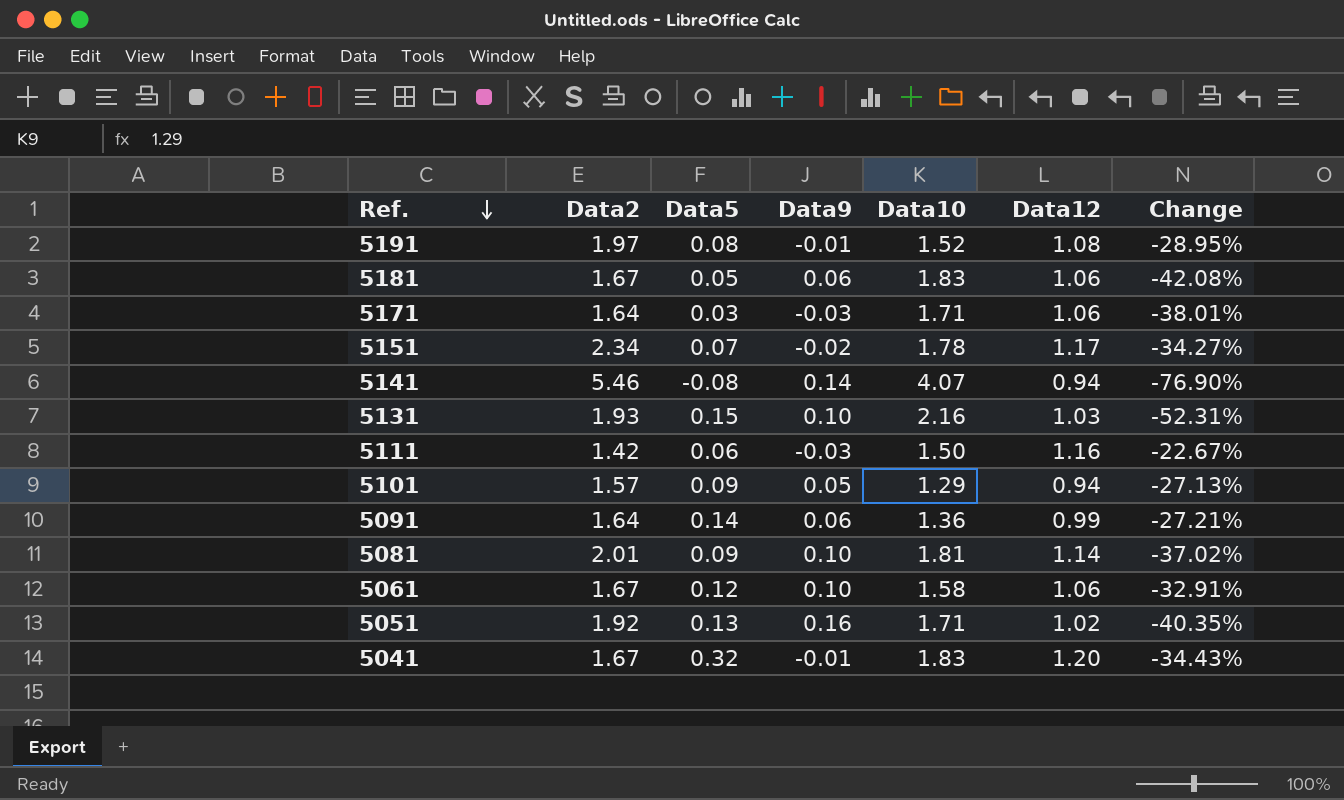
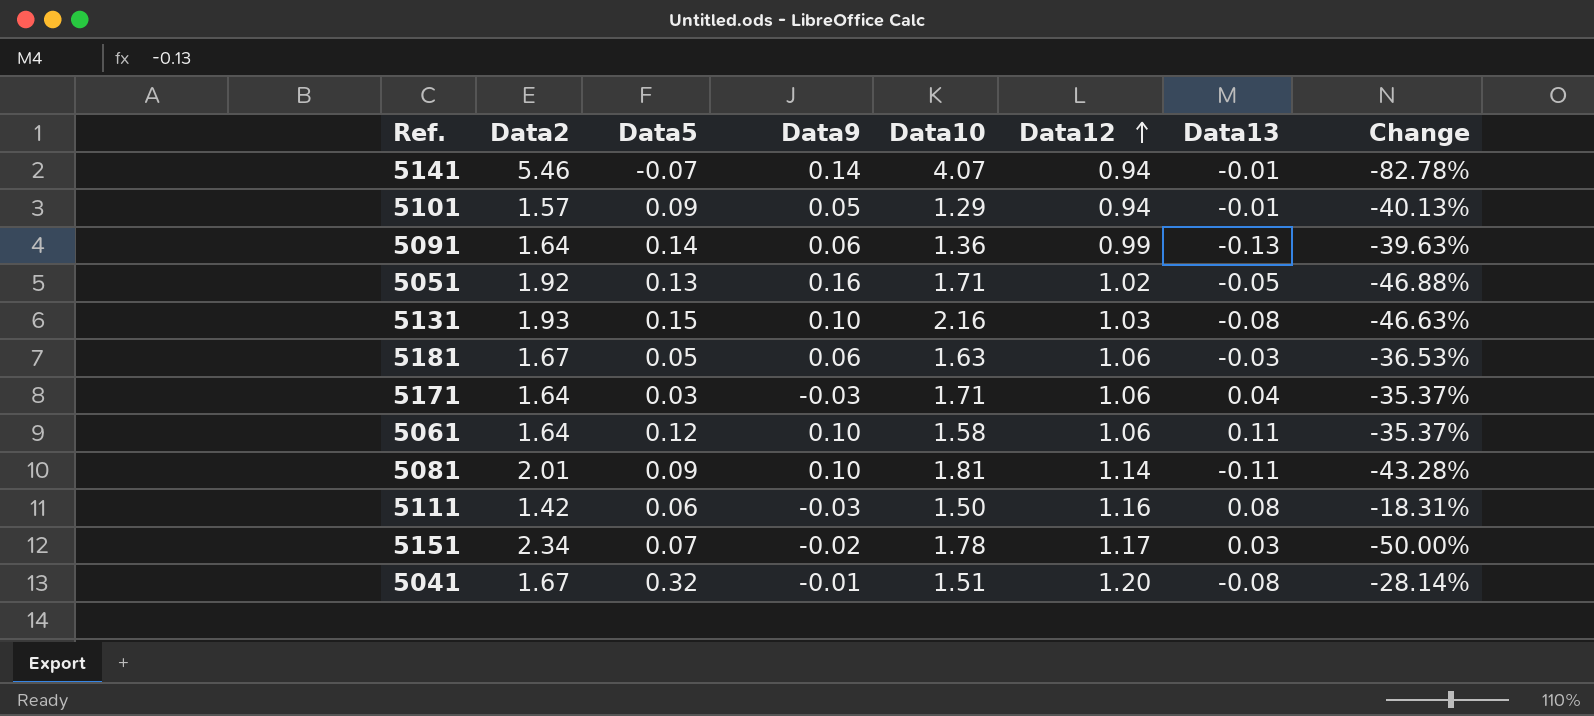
row order: Ref. descending -> Data12 ascending
column Data13 | position: none -> 7
column Change | formula: ([Data12] - [Data10]) / [Data10] -> ([Data12] - [Data2]) / [Data2]
row 5191: 1.97 | 0.08 | -0.01 | 1.52 | 1.08 | -28.95% -> none
5141 | Data5: -0.08 -> -0.07
5181 | Data10: 1.83 -> 1.63
5061 | Data2: 1.67 -> 1.64
5041 | Data10: 1.83 -> 1.51

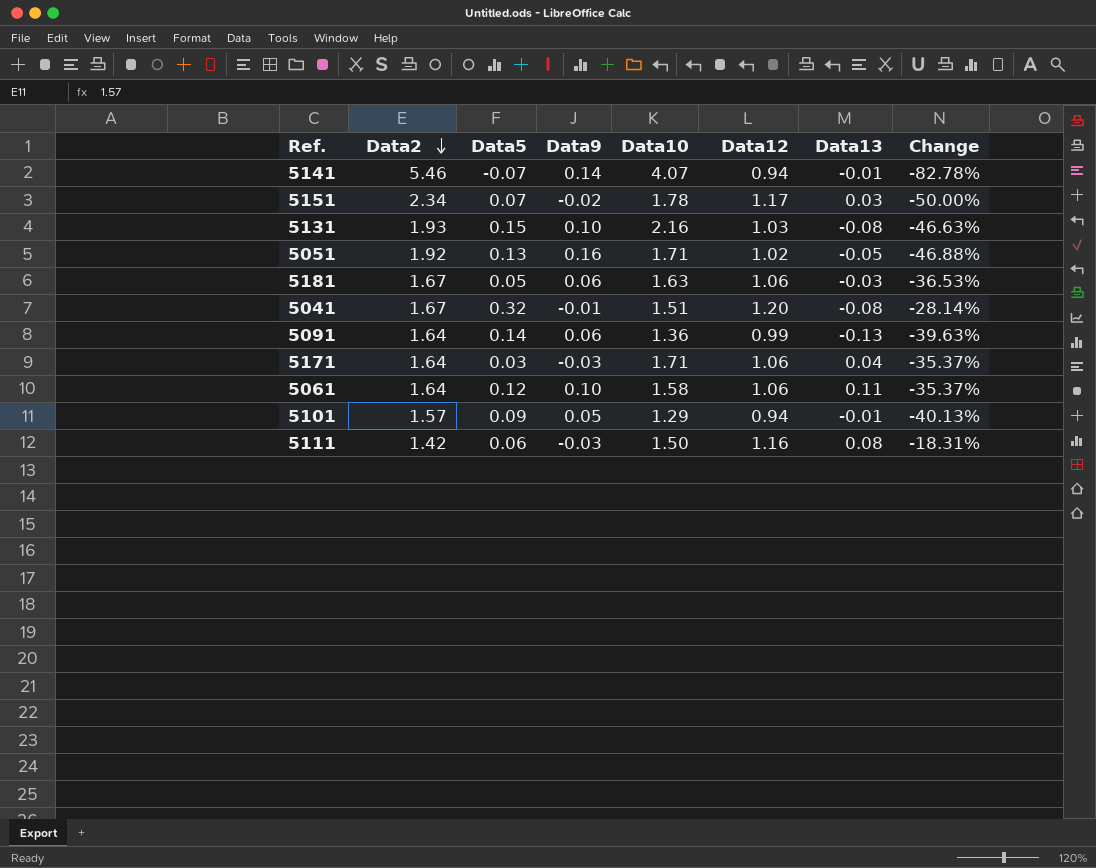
row order: Data12 ascending -> Data2 descending
row 5081: 2.01 | 0.09 | 0.10 | 1.81 | 1.14 | -0.11 | -43.28% -> none

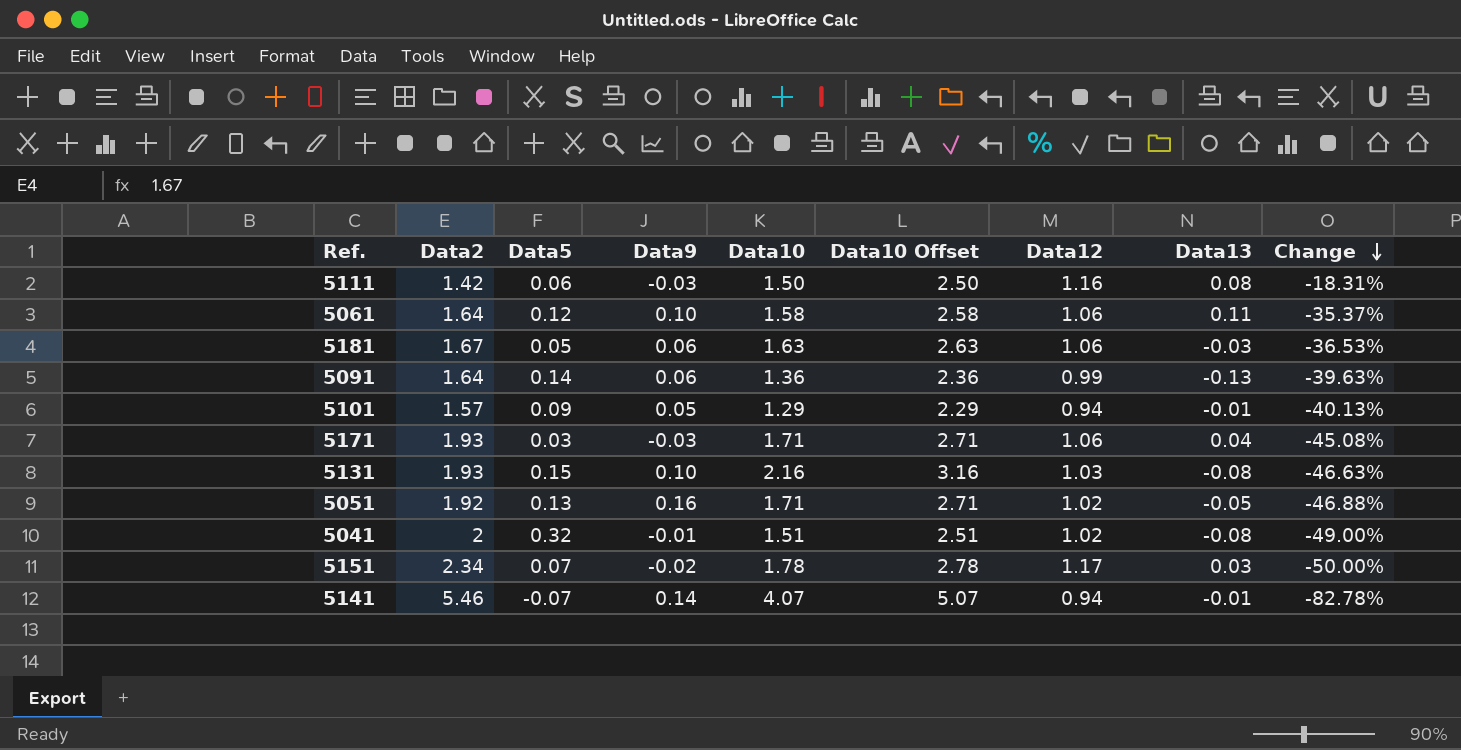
row order: Data2 descending -> Change descending
column Data10 Offset | formula: none -> [Data10] + 1
5171 | Data2: 1.64 -> 1.93
5171 | Change: -35.37% -> -45.08%
5041 | Data2: 1.67 -> 2
5041 | Data12: 1.20 -> 1.02
5041 | Change: -28.14% -> -49.00%

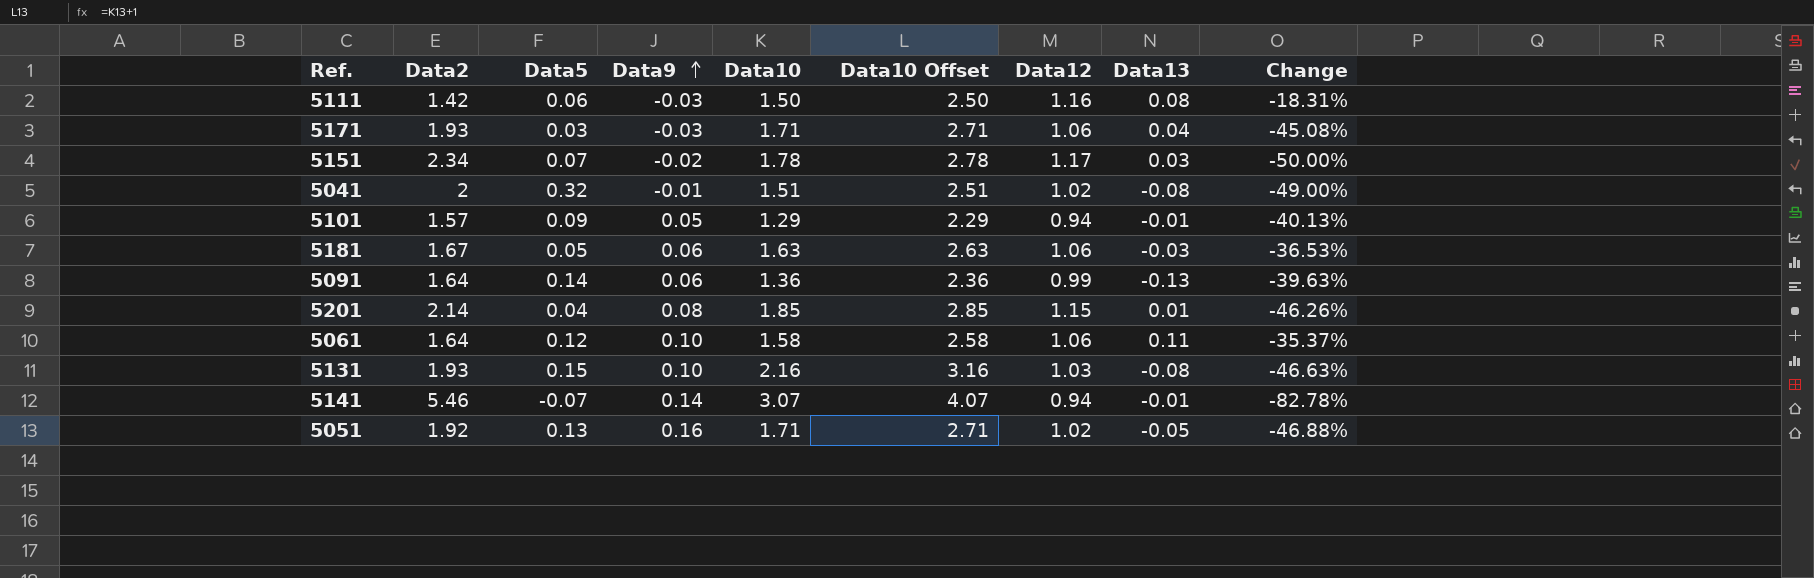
row order: Change descending -> Data9 ascending
row 5201: none -> 2.14 | 0.04 | 0.08 | 1.85 | 2.85 | 1.15 | 0.01 | -46.26%
5141 | Data10: 4.07 -> 3.07
5141 | Data10 Offset: 5.07 -> 4.07

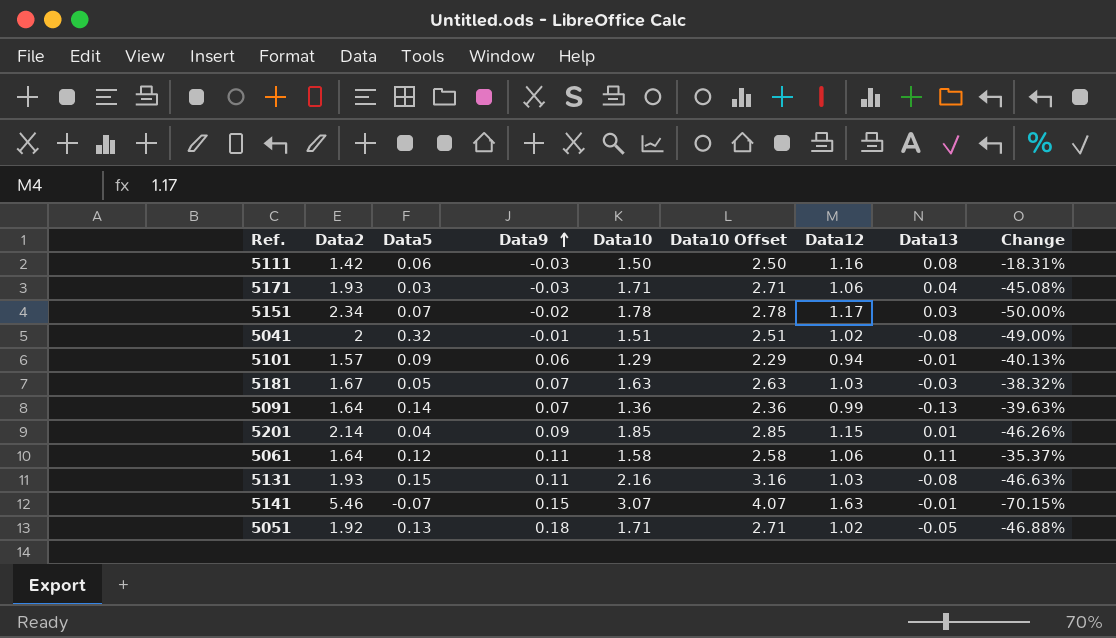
5101 | Data9: 0.05 -> 0.06
5181 | Data9: 0.06 -> 0.07
5181 | Data12: 1.06 -> 1.03
5181 | Change: -36.53% -> -38.32%
5091 | Data9: 0.06 -> 0.07
5201 | Data9: 0.08 -> 0.09
5061 | Data9: 0.10 -> 0.11
5131 | Data9: 0.10 -> 0.11
5141 | Data9: 0.14 -> 0.15
5141 | Data12: 0.94 -> 1.63
5141 | Change: -82.78% -> -70.15%
5051 | Data9: 0.16 -> 0.18

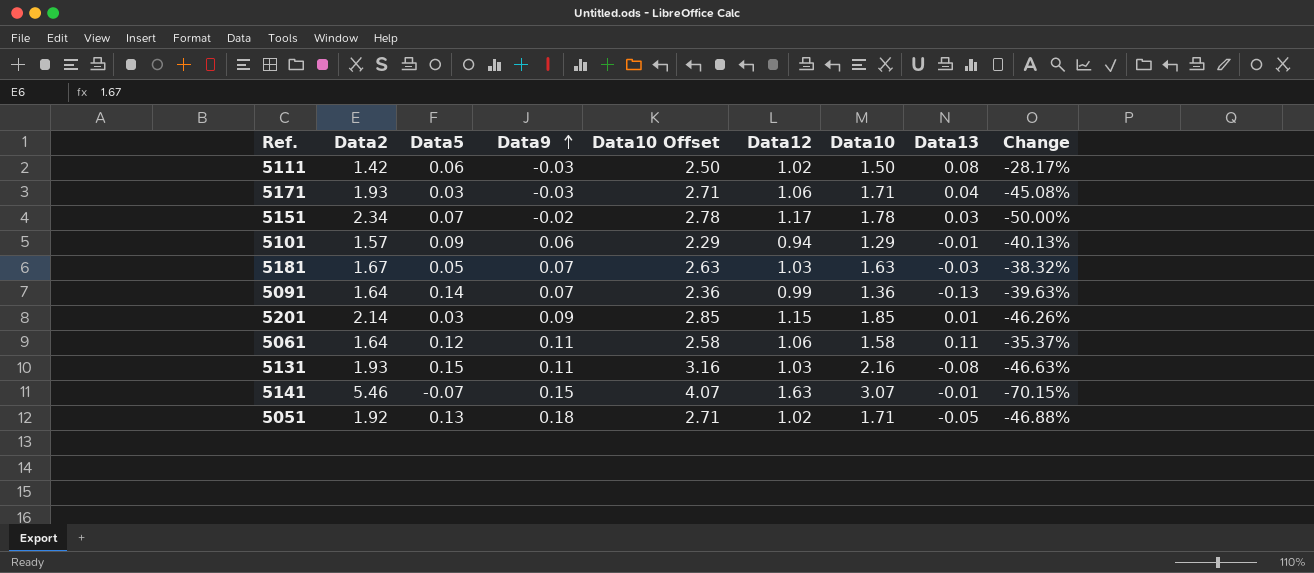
column Data10 | position: 5 -> 7
row 5041: 2 | 0.32 | -0.01 | 1.51 | 2.51 | 1.02 | -0.08 | -49.00% -> none
5111 | Data12: 1.16 -> 1.02
5111 | Change: -18.31% -> -28.17%
5201 | Data5: 0.04 -> 0.03

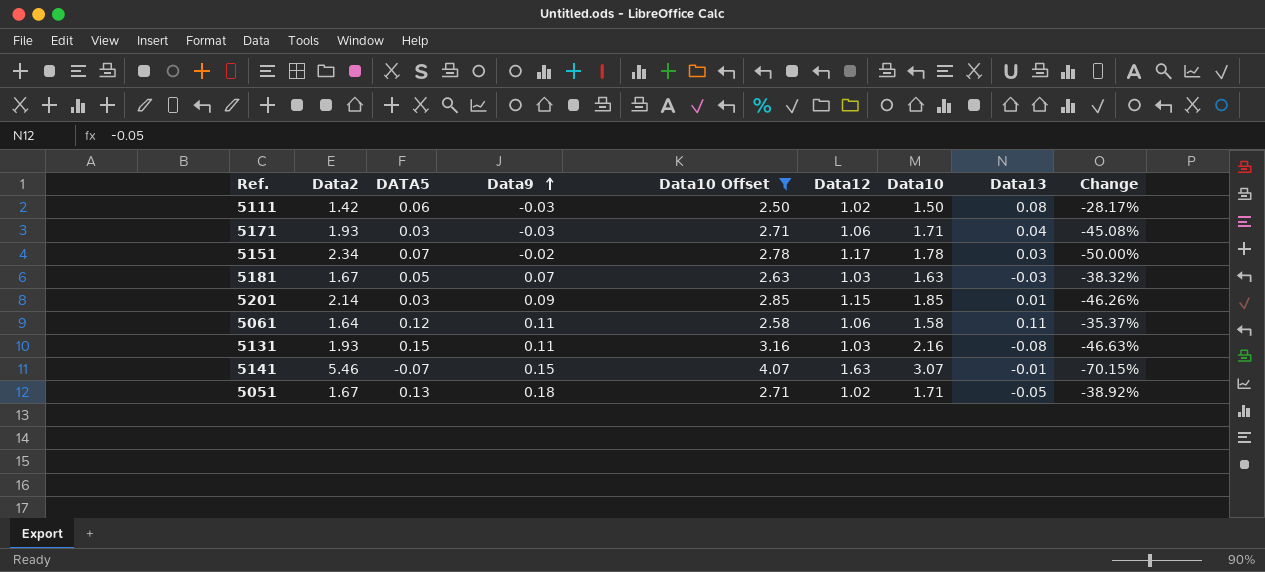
filter: none -> Data10 Offset >= 2.50
column name: Data5 -> DATA5
5051 | Data2: 1.92 -> 1.67
5051 | Change: -46.88% -> -38.92%

